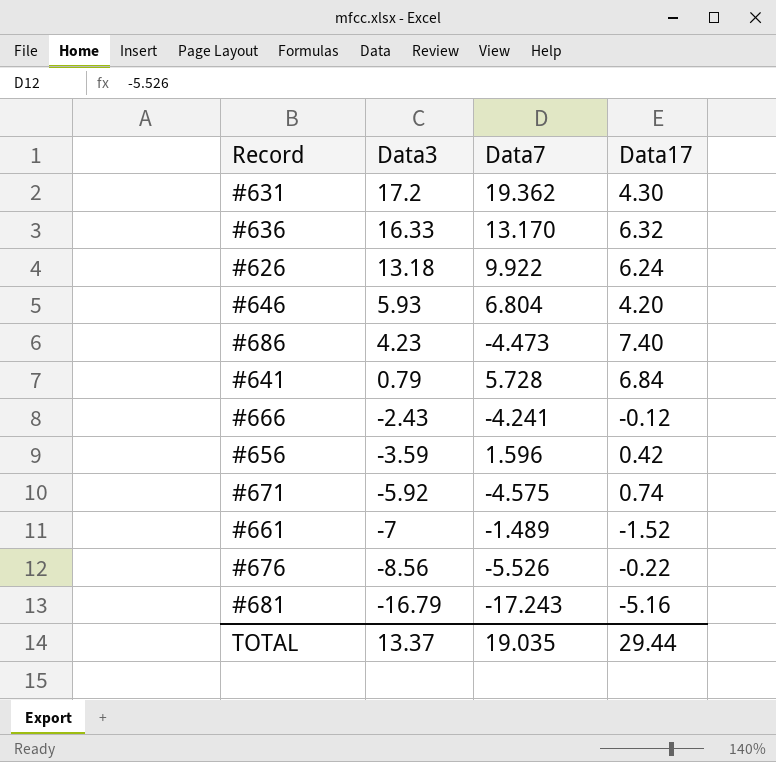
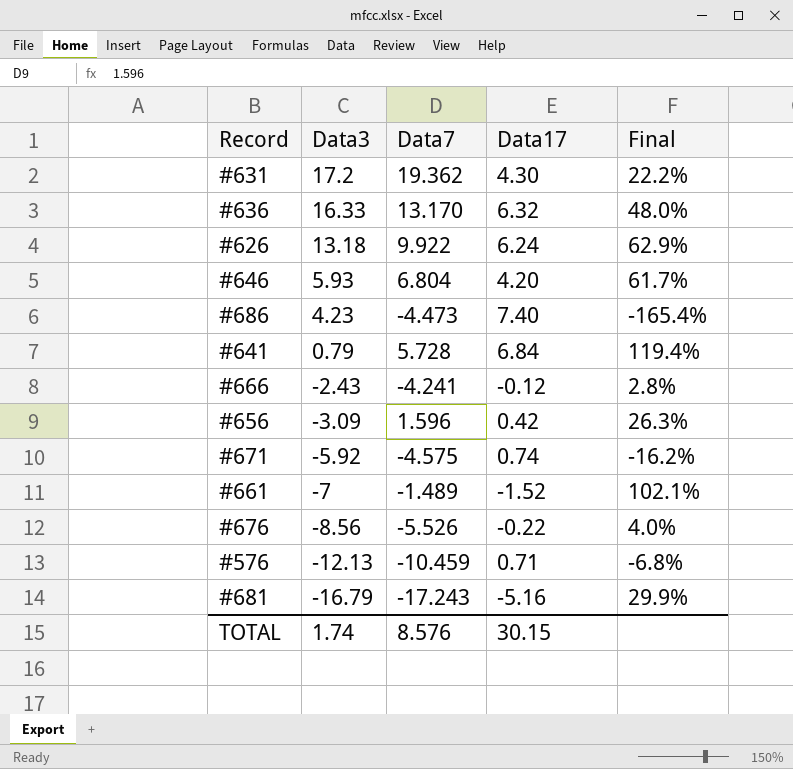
column Final | formula: none -> [Data17] / [Data7]
#656 | Data3: -3.59 -> -3.09
row #576: none -> -12.13 | -10.459 | 0.71 | -6.8%
TOTAL | Data3: 13.37 -> 1.74
TOTAL | Data7: 19.035 -> 8.576
TOTAL | Data17: 29.44 -> 30.15

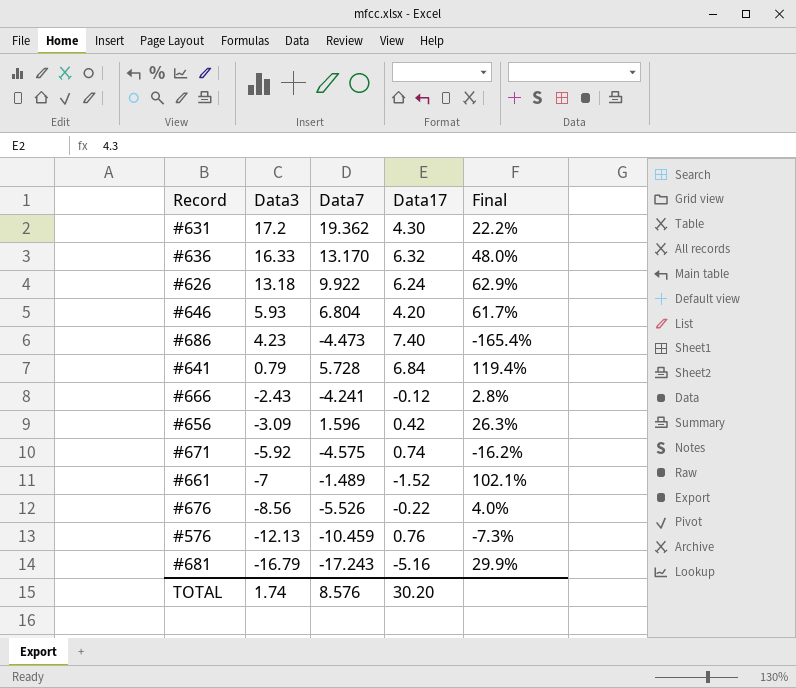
#576 | Data17: 0.71 -> 0.76
#576 | Final: -6.8% -> -7.3%
TOTAL | Data17: 30.15 -> 30.20

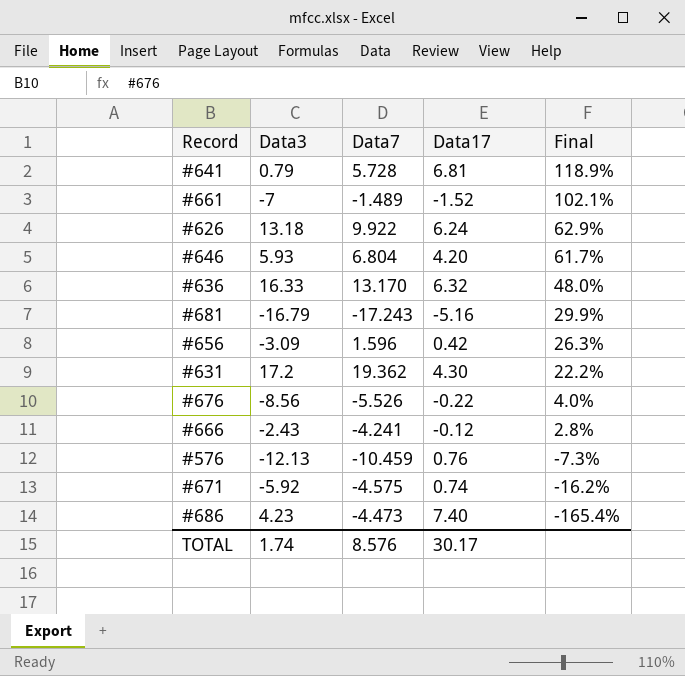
row order: Data3 descending -> Final descending
#641 | Data17: 6.84 -> 6.81
#641 | Final: 119.4% -> 118.9%
TOTAL | Data17: 30.20 -> 30.17

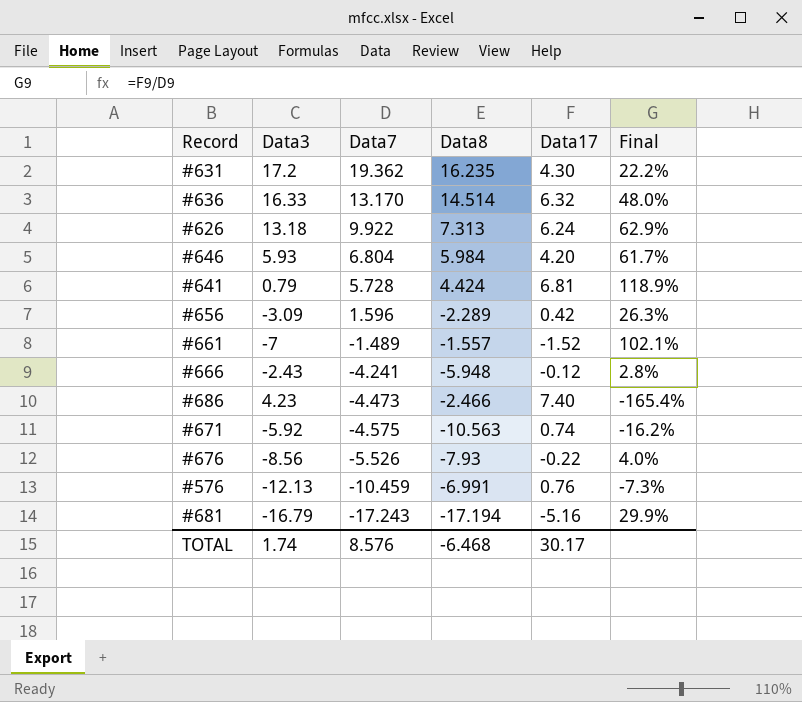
row order: Final descending -> Data7 descending
column Data8 | position: none -> 4

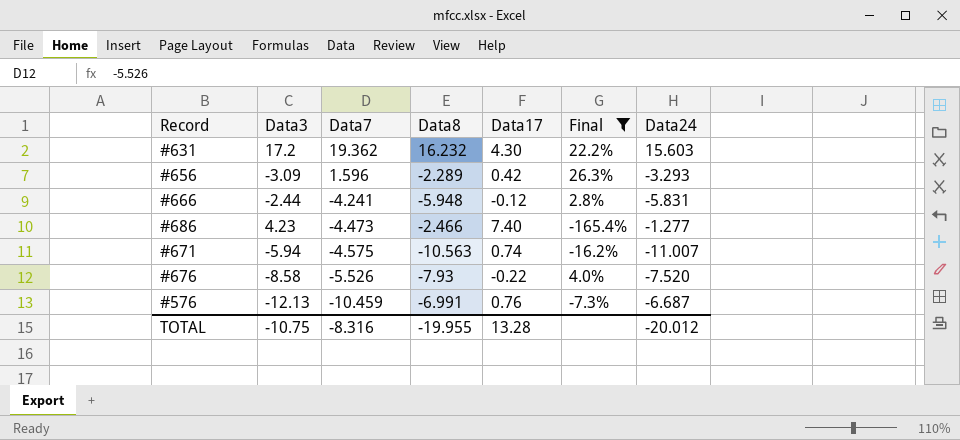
filter: none -> Final <= 26.3%
column Data24 | position: none -> 7
#631 | Data8: 16.235 -> 16.232
#666 | Data3: -2.43 -> -2.44
#671 | Data3: -5.92 -> -5.94
#676 | Data3: -8.56 -> -8.58
TOTAL | Data3: 1.74 -> -10.75
TOTAL | Data7: 8.576 -> -8.316
TOTAL | Data8: -6.468 -> -19.955
TOTAL | Data17: 30.17 -> 13.28

